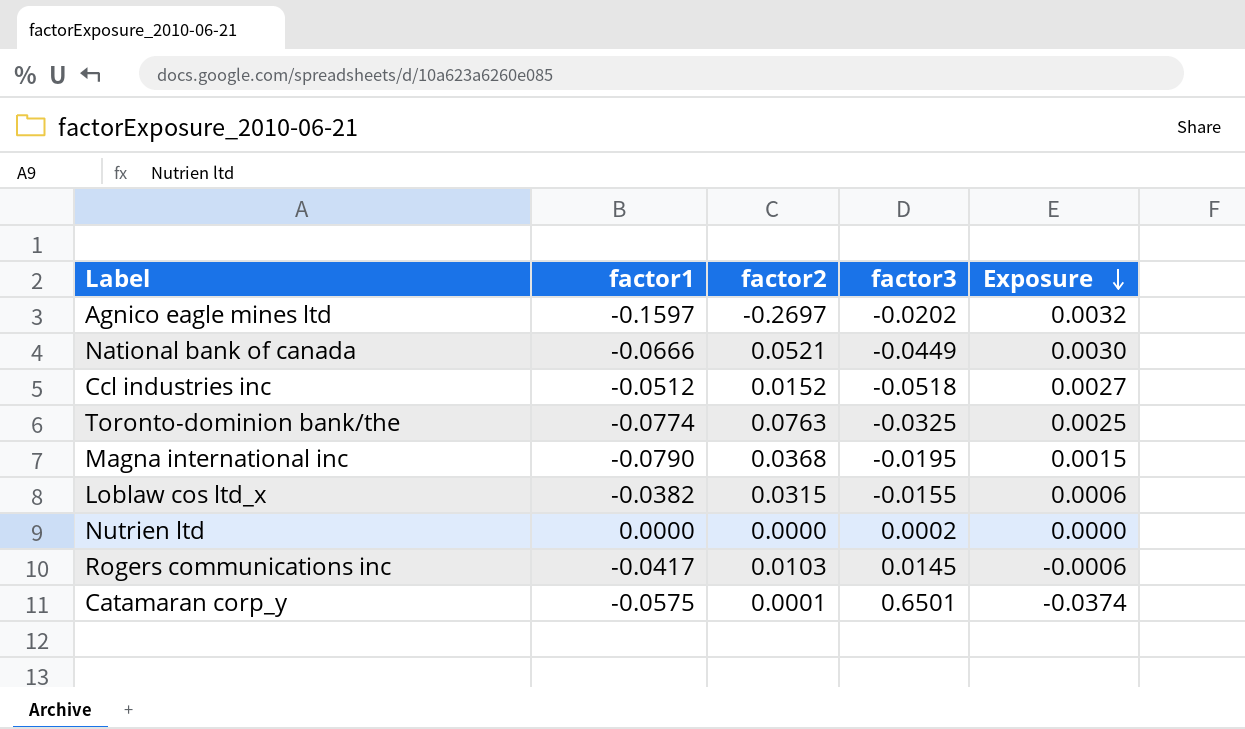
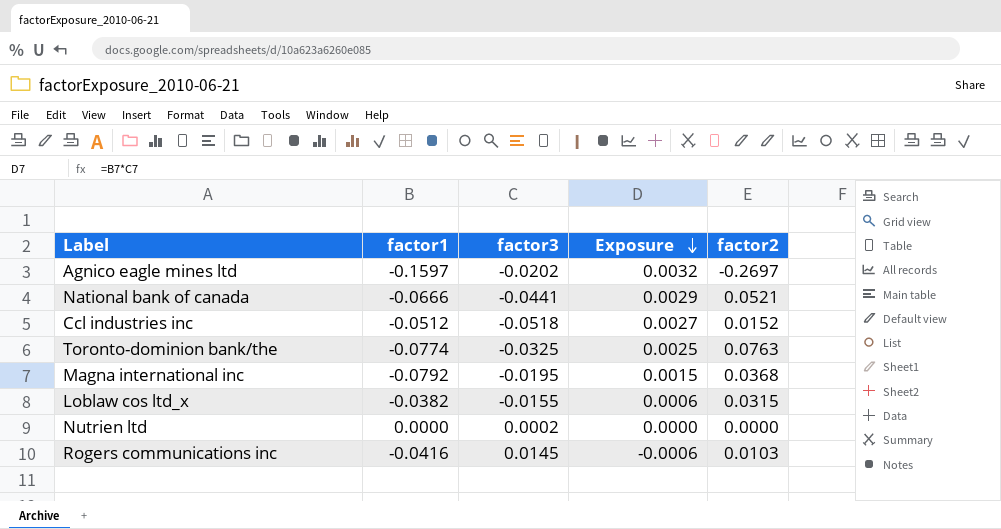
column factor2 | position: 3 -> 5
row Catamaran corp_y: -0.0575 | 0.0001 | 0.6501 | -0.0374 -> none
National bank of canada | factor3: -0.0449 -> -0.0441
National bank of canada | Exposure: 0.0030 -> 0.0029
Magna international inc | factor1: -0.0790 -> -0.0792
Rogers communications inc | factor1: -0.0417 -> -0.0416

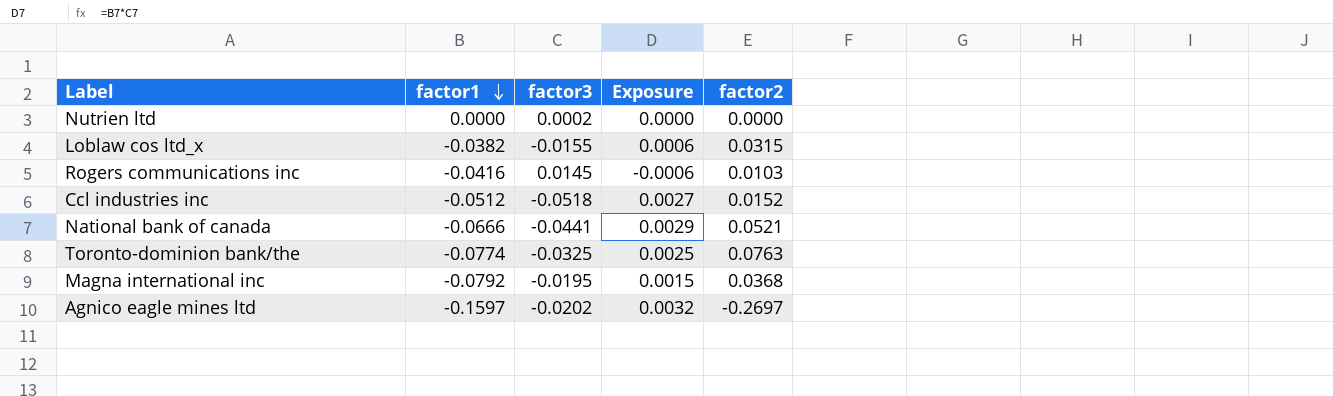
row order: Exposure descending -> factor1 descending

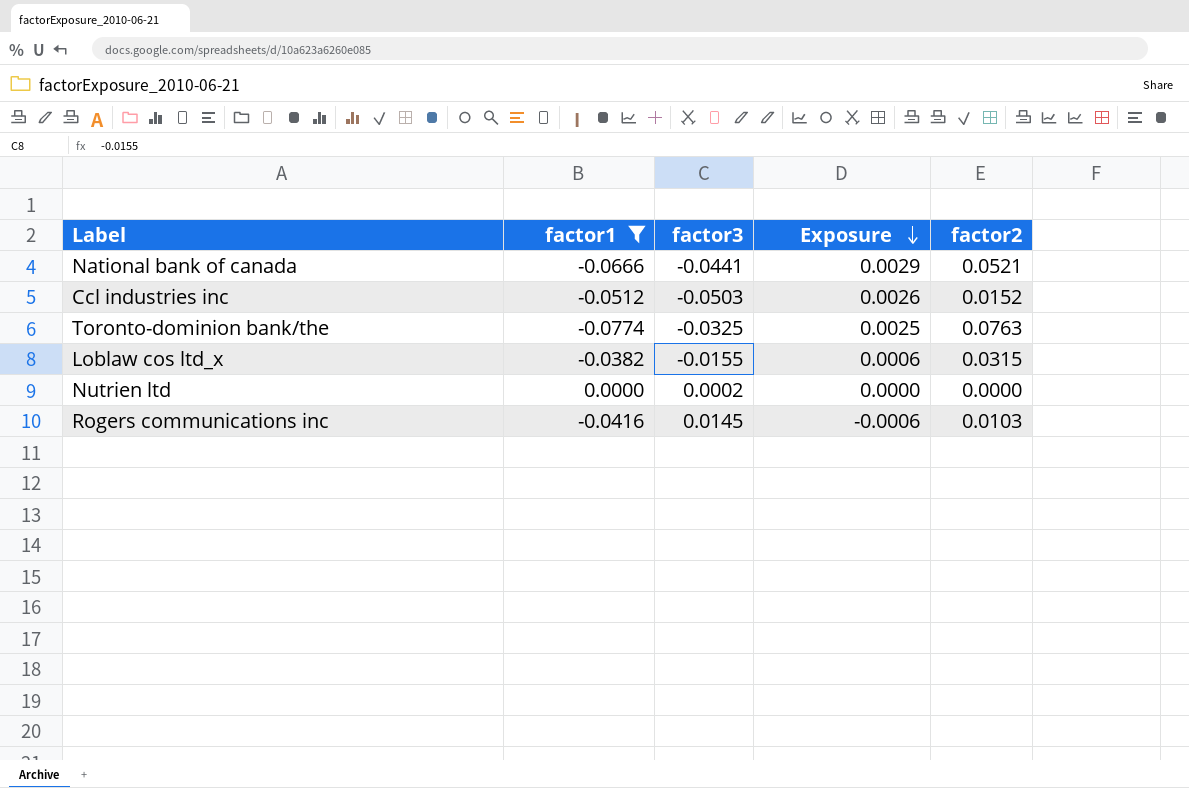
filter: none -> factor1 >= -0.0774
row order: factor1 descending -> Exposure descending
Ccl industries inc | factor3: -0.0518 -> -0.0503
Ccl industries inc | Exposure: 0.0027 -> 0.0026

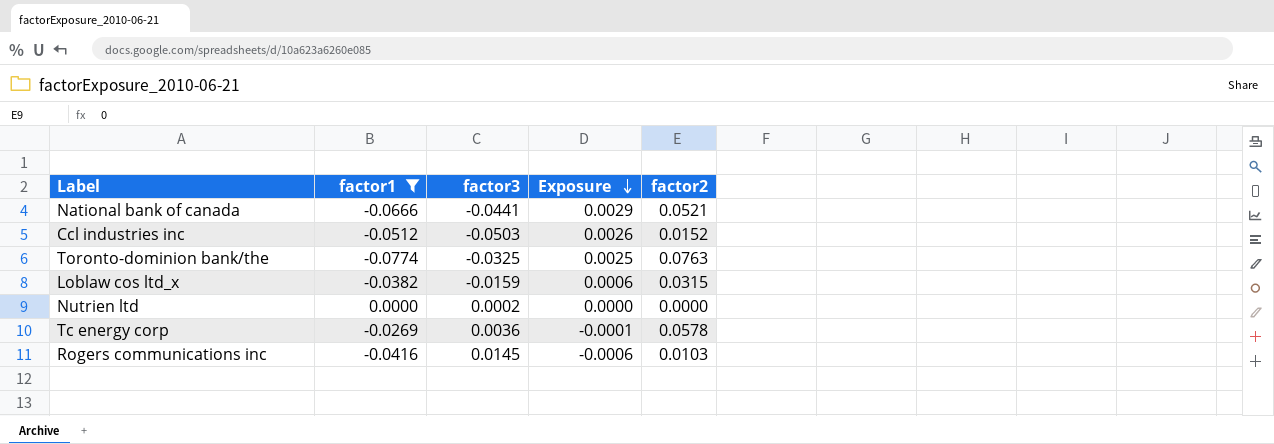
Loblaw cos ltd_x | factor3: -0.0155 -> -0.0159
row Tc energy corp: none -> -0.0269 | 0.0036 | -0.0001 | 0.0578

